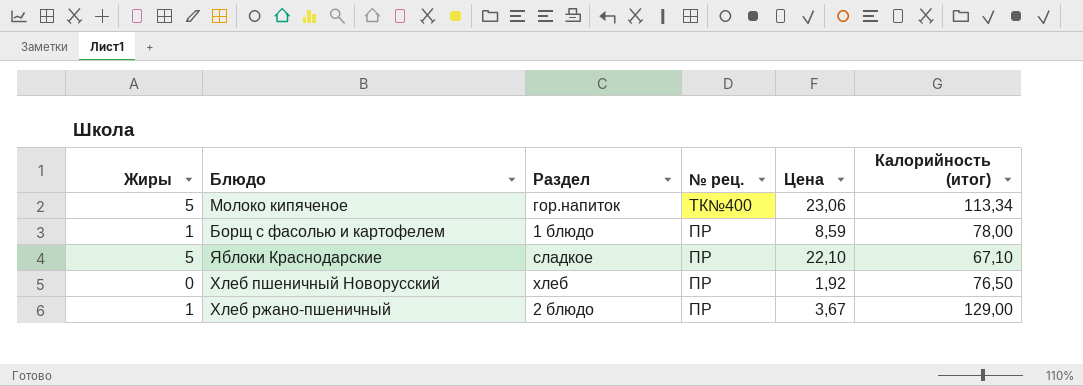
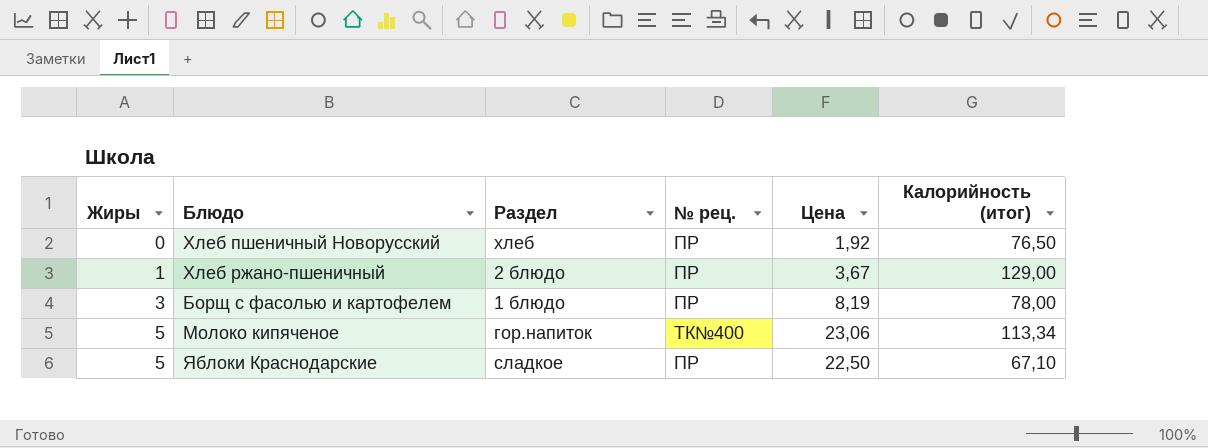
row order: № рец. descending -> Жиры ascending
Борщ с фасолью и картофелем | Жиры: 1 -> 3
Борщ с фасолью и картофелем | Цена: 8,59 -> 8,19
Яблоки Краснодарские | Цена: 22,10 -> 22,50

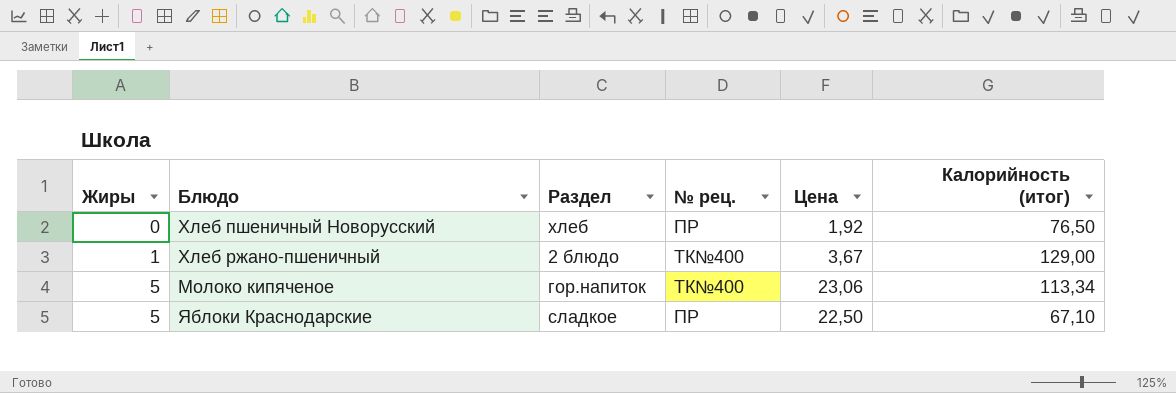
row Борщ с фасолью и картофелем: 3 | 1 блюдо | ПР | 8,19 | 78,00 -> none
Хлеб ржано-пшеничный | № рец.: ПР -> ТК№400

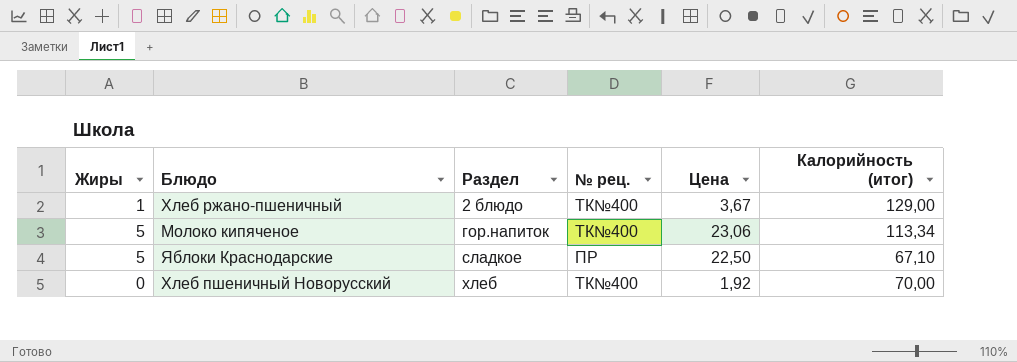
row order: Жиры ascending -> Раздел ascending
Хлеб пшеничный Новорусский | № рец.: ПР -> ТК№400
Хлеб пшеничный Новорусский | Калорийность (итог): 76,50 -> 70,00

